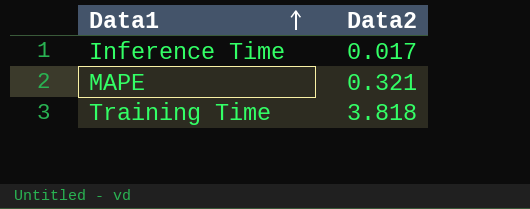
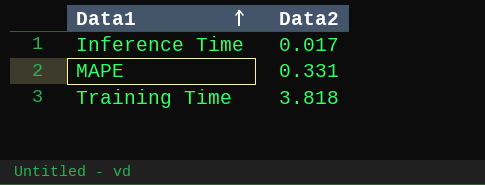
MAPE | Data2: 0.321 -> 0.331

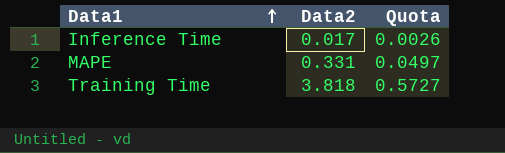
column Quota | formula: none -> [Data2] * 0.15

